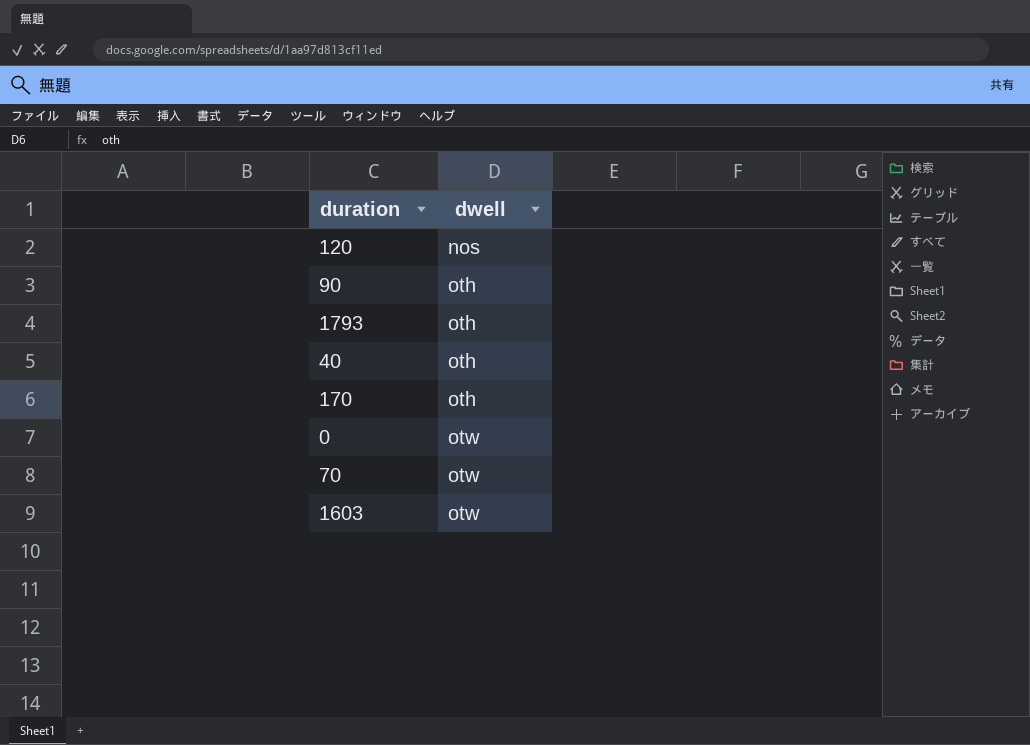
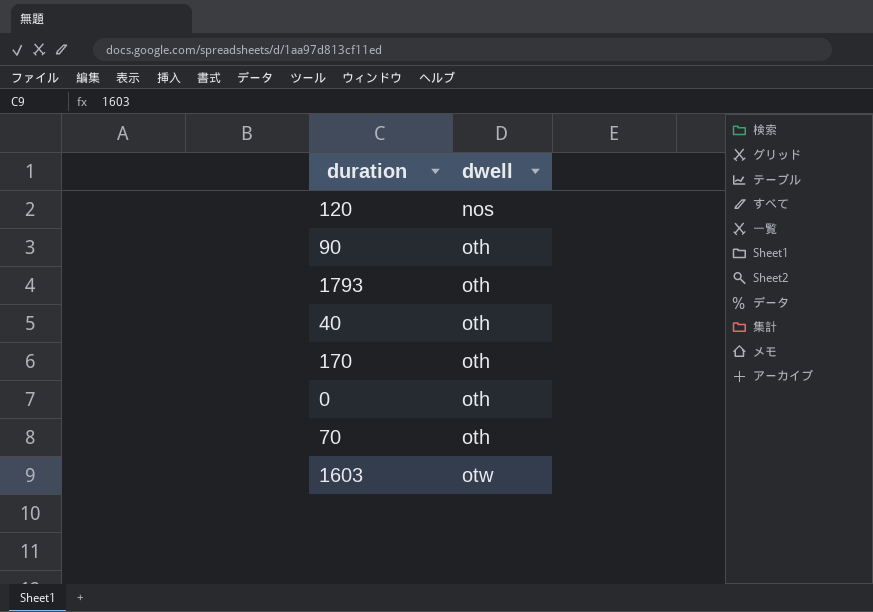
0 | dwell: otw -> oth
70 | dwell: otw -> oth

